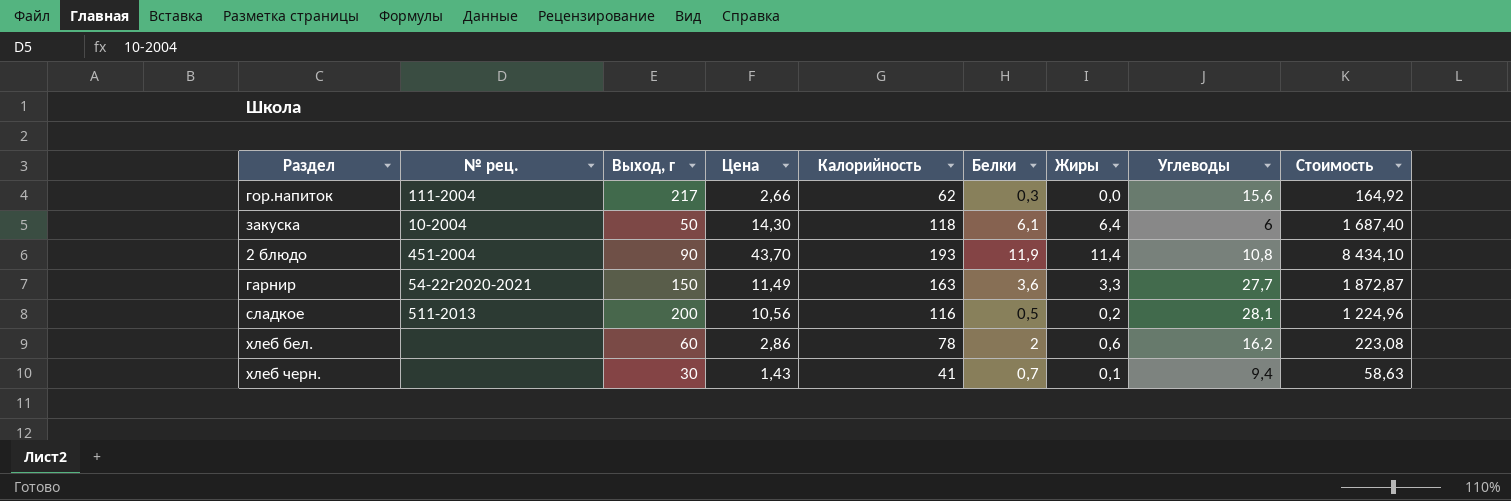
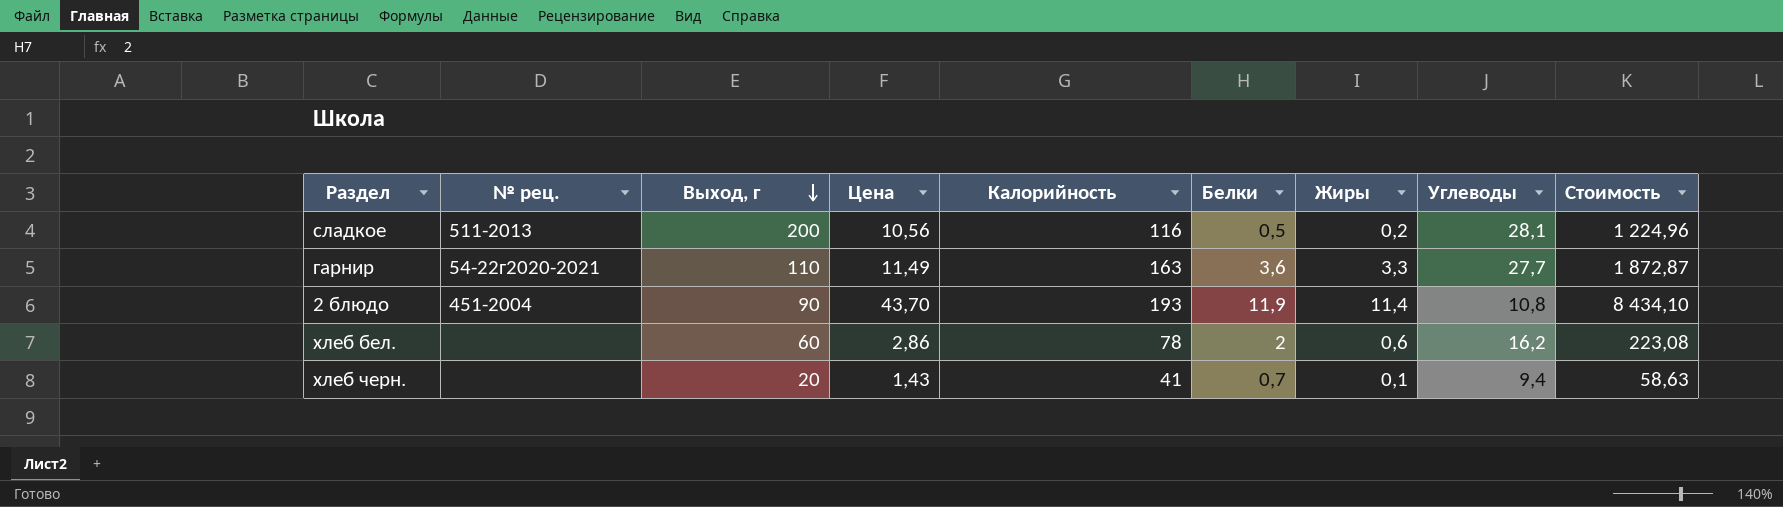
row order: none -> Выход, г descending
row гор.напиток: 111-2004 | 217 | 2,66 | 62 | 0,3 | 0,0 | 15,6 | 164,92 -> none
row закуска: 10-2004 | 50 | 14,30 | 118 | 6,1 | 6,4 | 6 | 1 687,40 -> none
гарнир | Выход, г: 150 -> 110
хлеб черн. | Выход, г: 30 -> 20

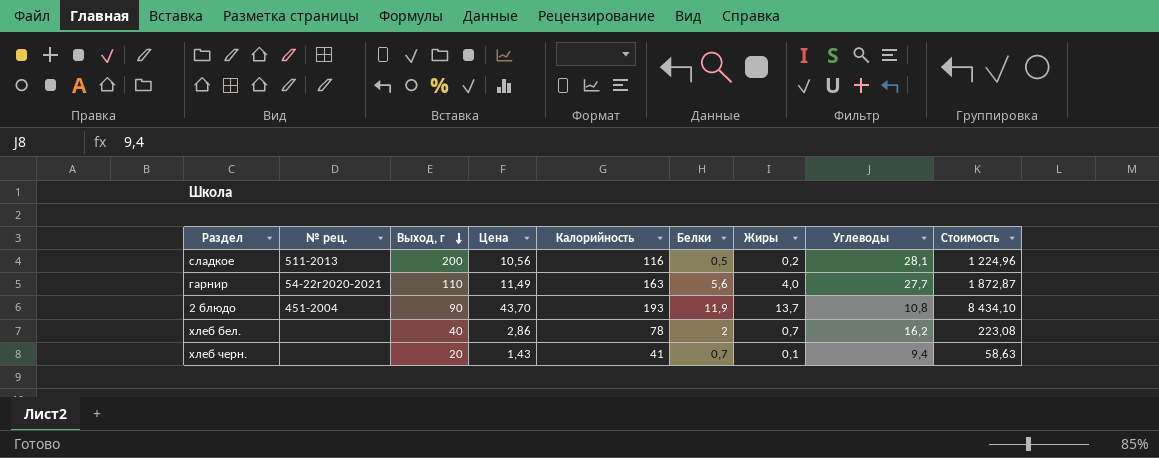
гарнир | Белки: 3,6 -> 5,6
гарнир | Жиры: 3,3 -> 4,0
2 блюдо | Жиры: 11,4 -> 13,7
хлеб бел. | Выход, г: 60 -> 40
хлеб бел. | Жиры: 0,6 -> 0,7

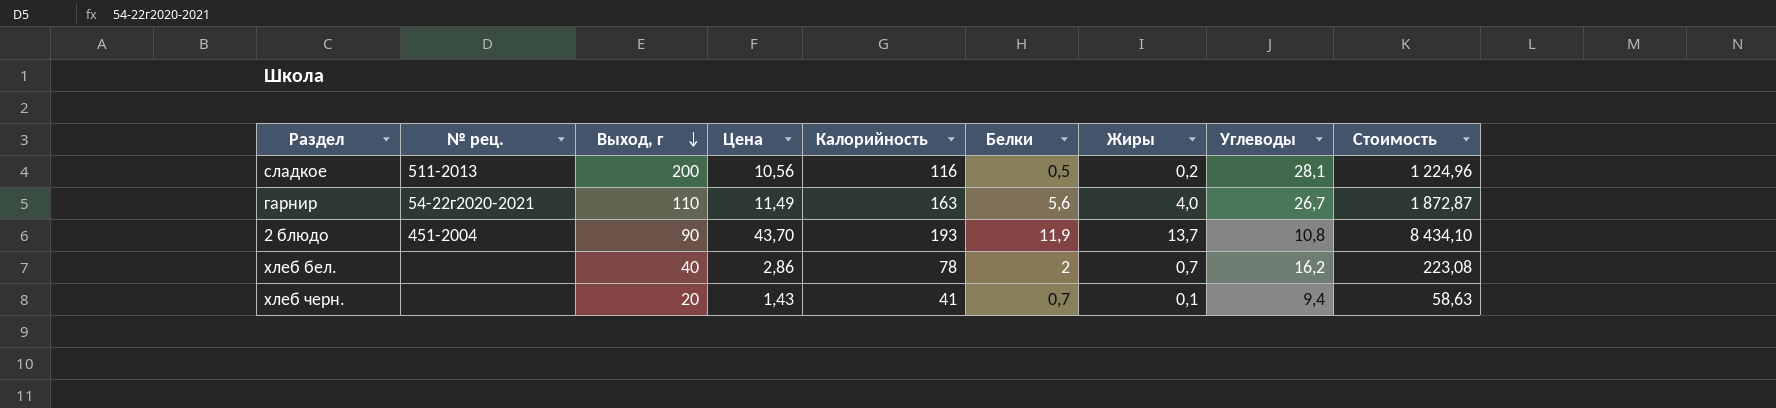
гарнир | Углеводы: 27,7 -> 26,7

